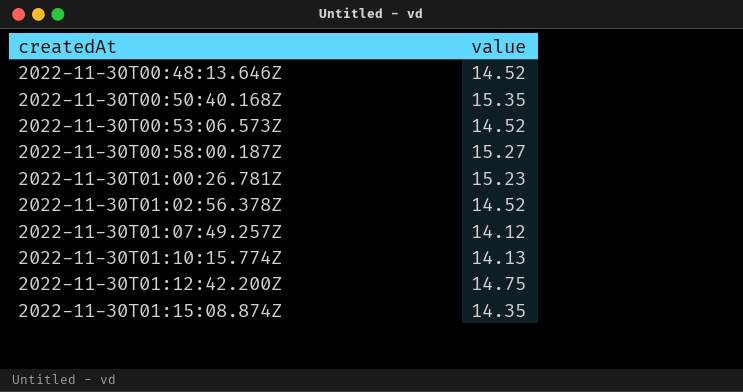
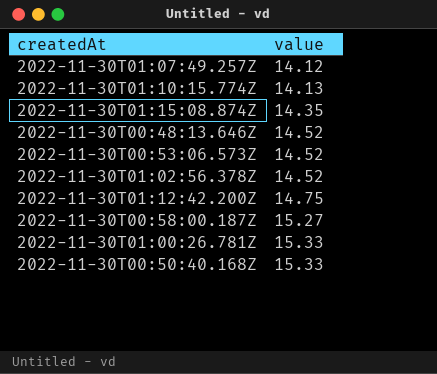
row order: createdAt ascending -> value ascending
2022-11-30T01:00:26.781Z | value: 15.23 -> 15.33
2022-11-30T00:50:40.168Z | value: 15.35 -> 15.33

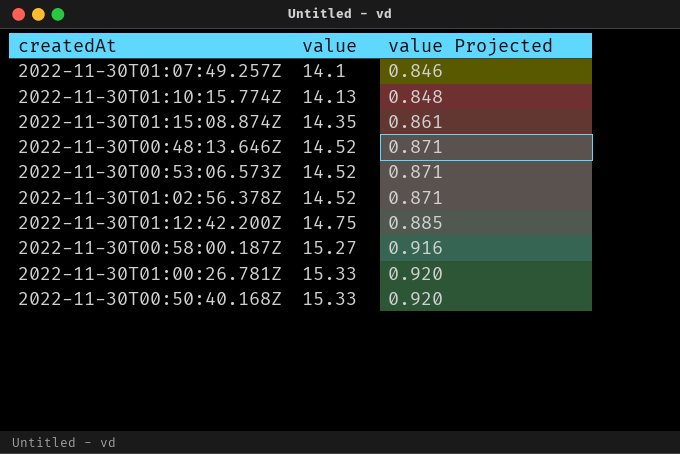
column value Projected | formula: none -> [value] * 0.06
2022-11-30T01:07:49.257Z | value: 14.12 -> 14.1

